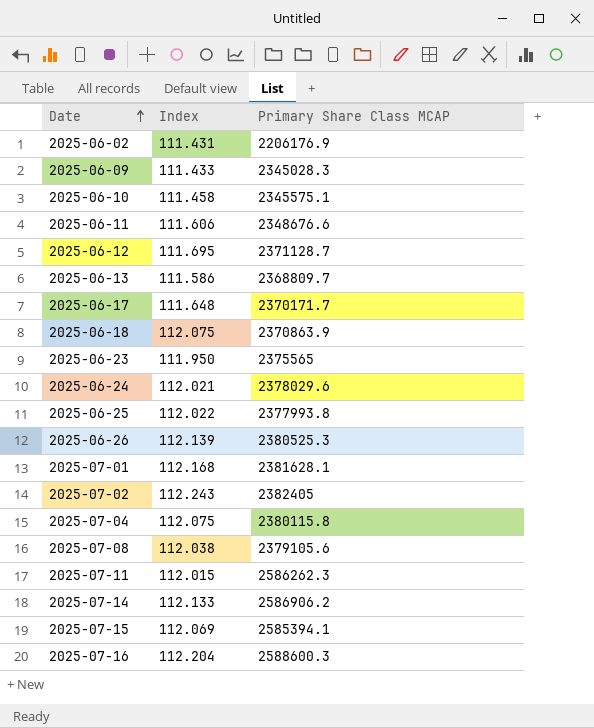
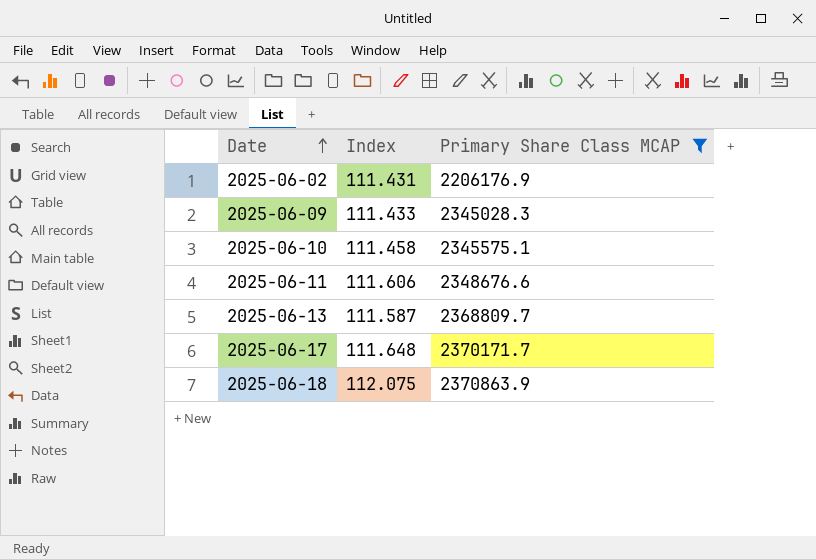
filter: none -> Primary Share Class MCAP <= 2370863.9
2025-06-13 | Index: 111.586 -> 111.587

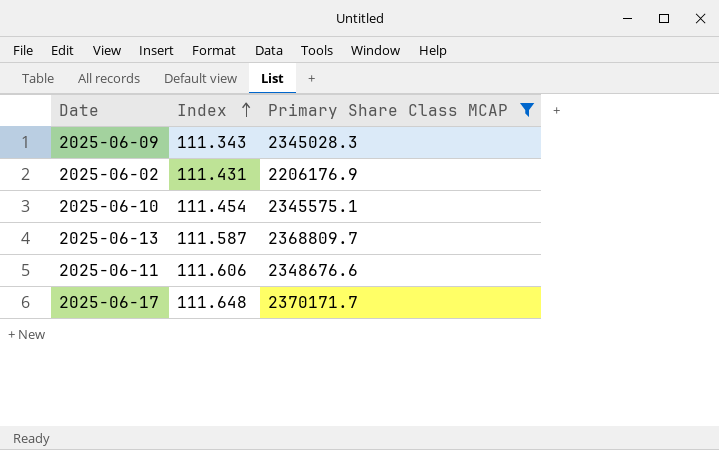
row order: Date ascending -> Index ascending
row 2025-06-18: 112.075 | 2370863.9 -> none
2025-06-09 | Index: 111.433 -> 111.343
2025-06-10 | Index: 111.458 -> 111.454

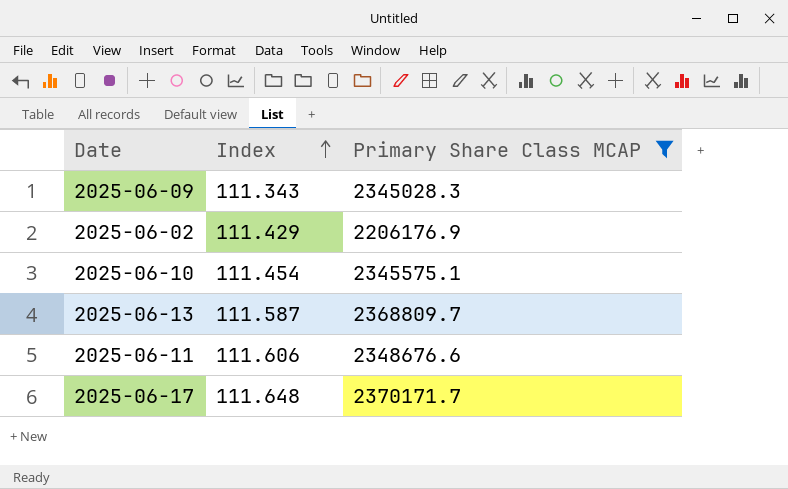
2025-06-02 | Index: 111.431 -> 111.429

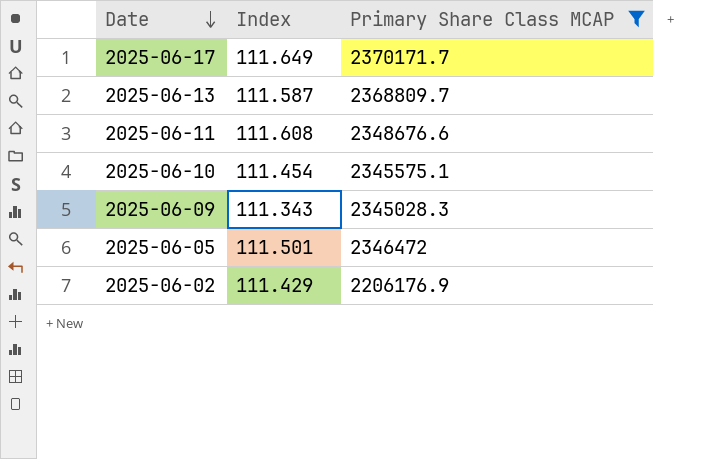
row order: Index ascending -> Date descending
2025-06-17 | Index: 111.648 -> 111.649
2025-06-11 | Index: 111.606 -> 111.608
row 2025-06-05: none -> 111.501 | 2346472

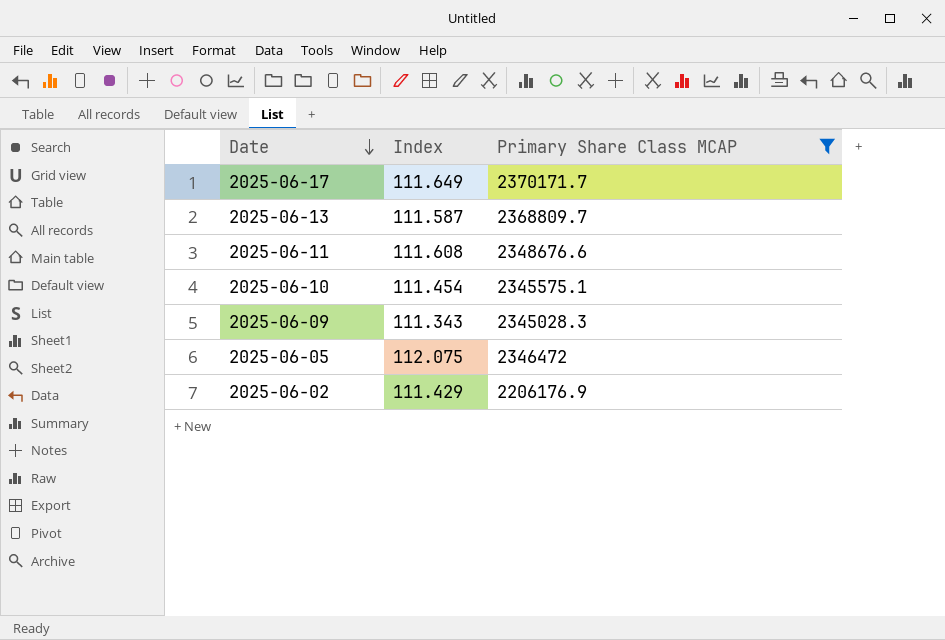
2025-06-05 | Index: 111.501 -> 112.075

